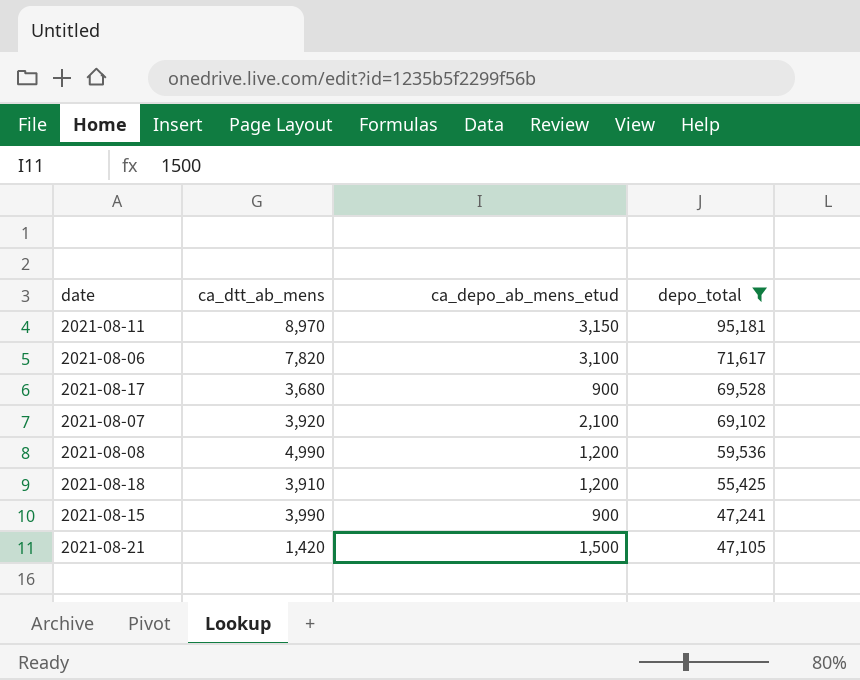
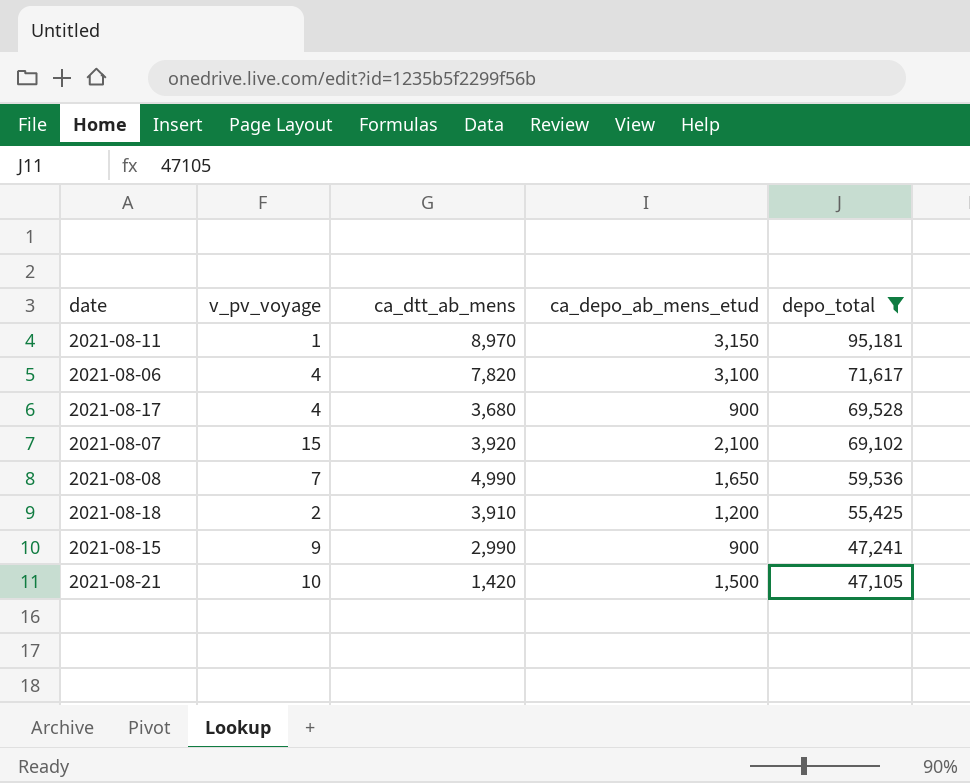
column v_pv_voyage | position: none -> 2
2021-08-08 | ca_depo_ab_mens_etud: 1,200 -> 1,650
2021-08-15 | ca_dtt_ab_mens: 3,990 -> 2,990

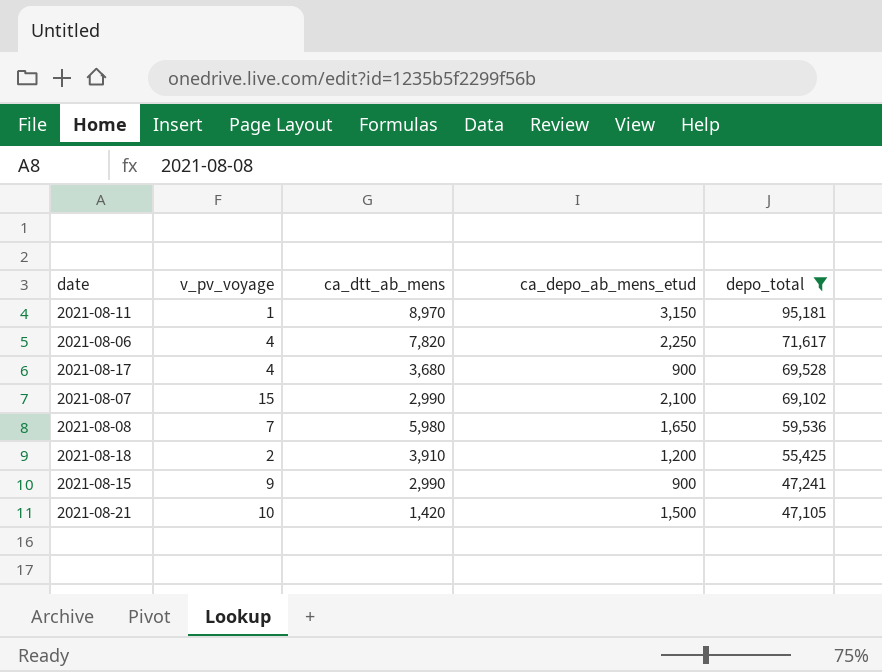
2021-08-06 | ca_depo_ab_mens_etud: 3,100 -> 2,250
2021-08-07 | ca_dtt_ab_mens: 3,920 -> 2,990
2021-08-08 | ca_dtt_ab_mens: 4,990 -> 5,980

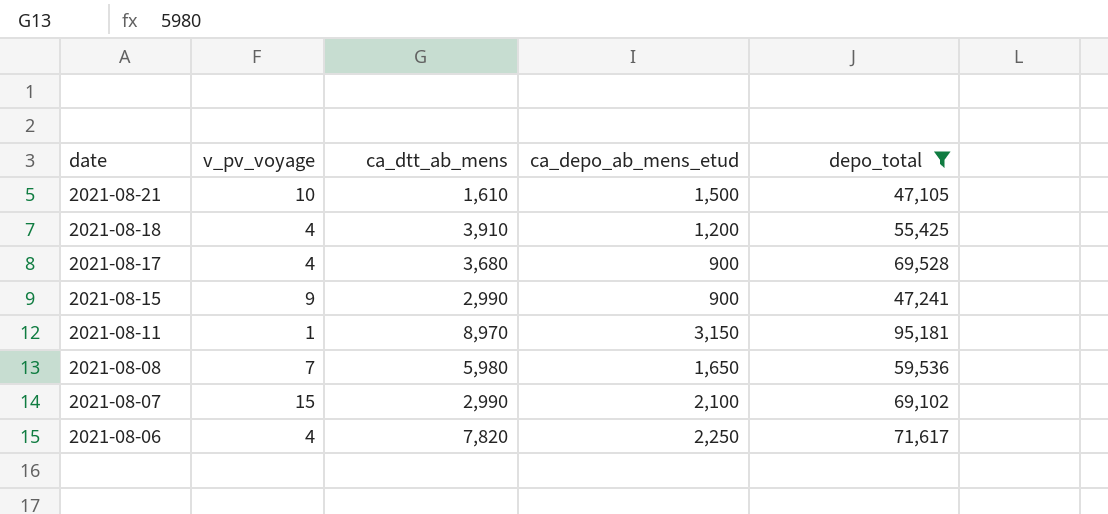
row order: depo_total descending -> date descending
2021-08-21 | ca_dtt_ab_mens: 1,420 -> 1,610
2021-08-18 | v_pv_voyage: 2 -> 4

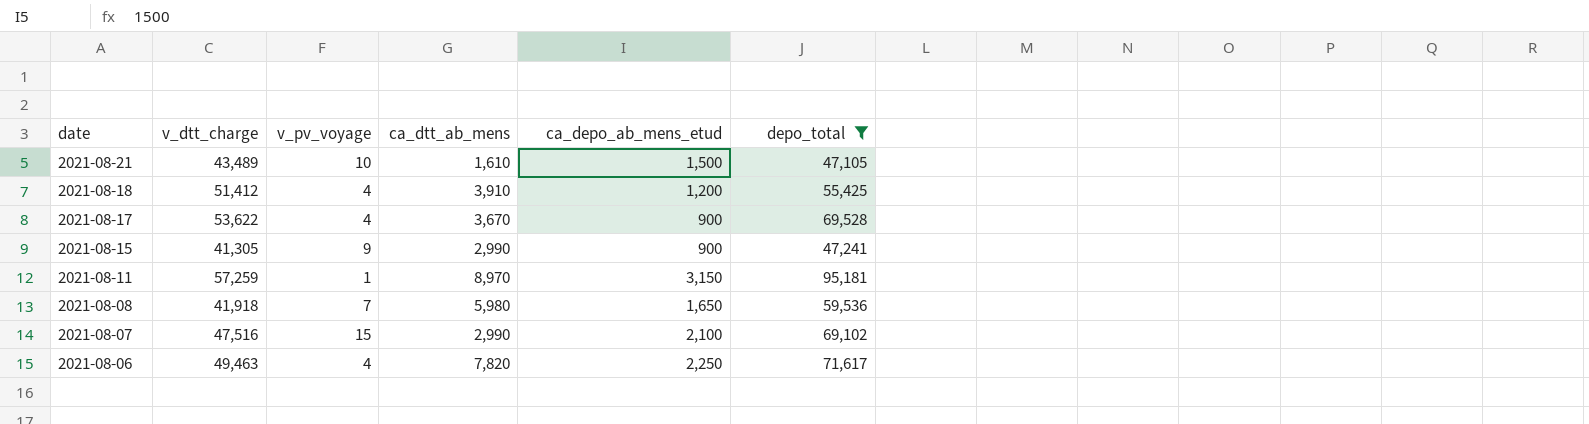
column v_dtt_charge | position: none -> 2
2021-08-17 | ca_dtt_ab_mens: 3,680 -> 3,670

